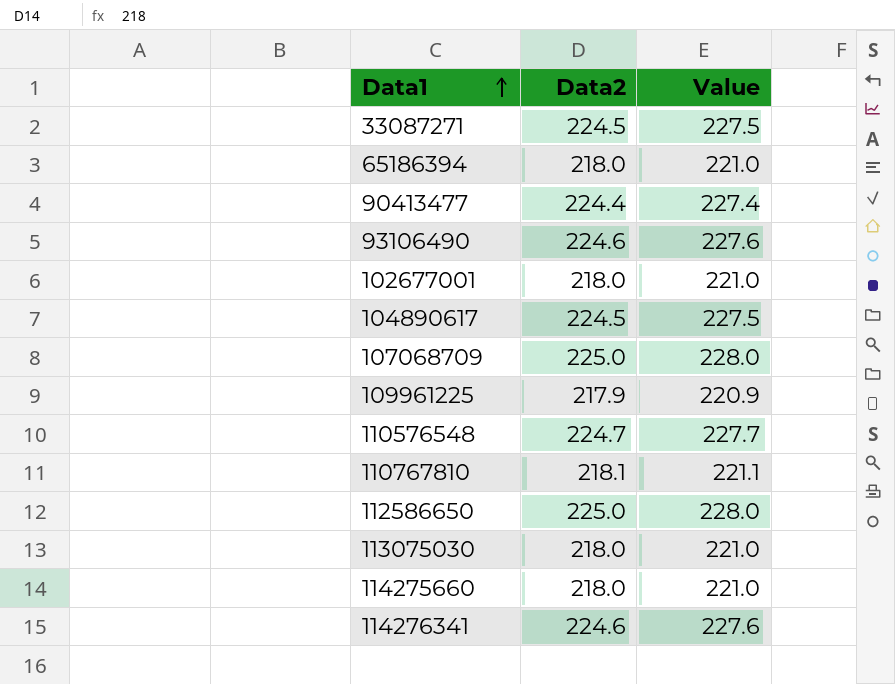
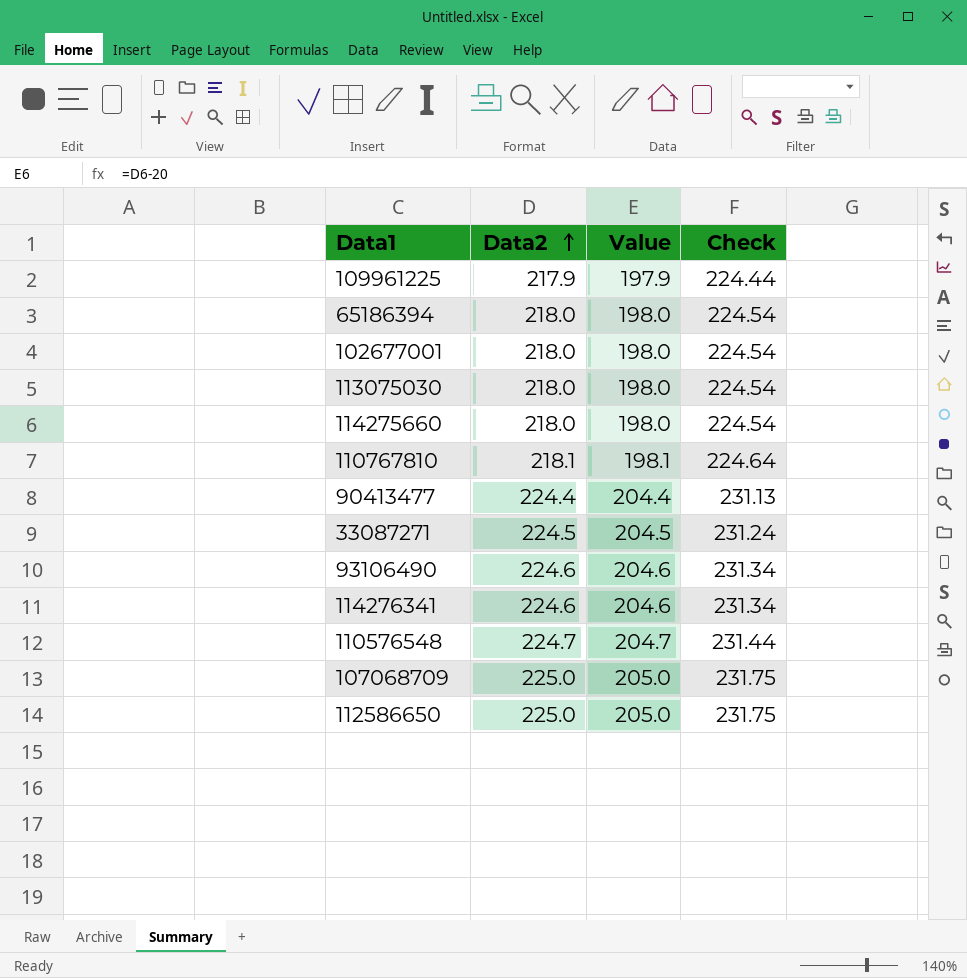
row order: Data1 ascending -> Data2 ascending
column Value | formula: [Data2] + 3 -> [Data2] - 20
column Check | formula: none -> [Data2] * 1.03
row 104890617: 224.5 | 227.5 -> none

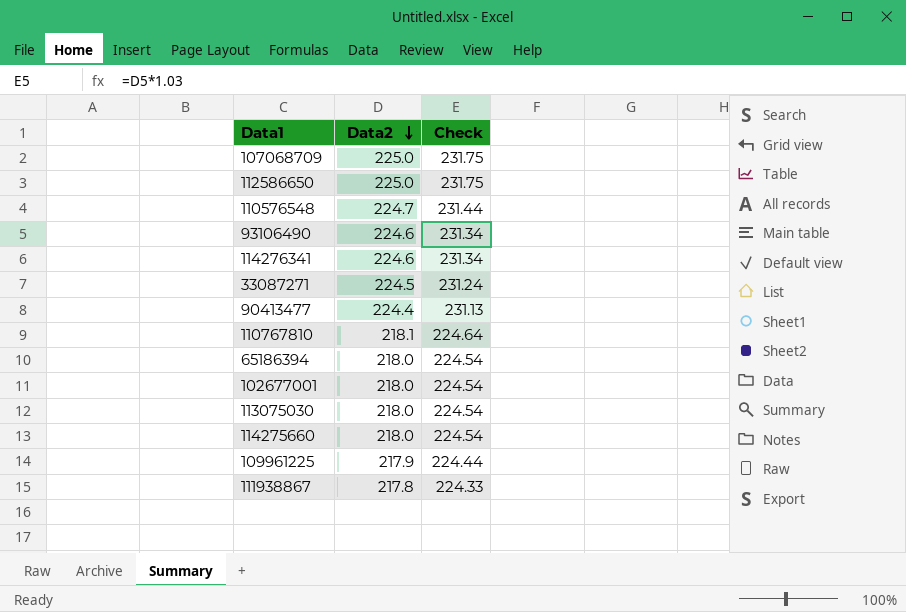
row order: Data2 ascending -> Data2 descending
column Value | formula: [Data2] - 20 -> none
row 111938867: none -> 217.8 | 224.33

